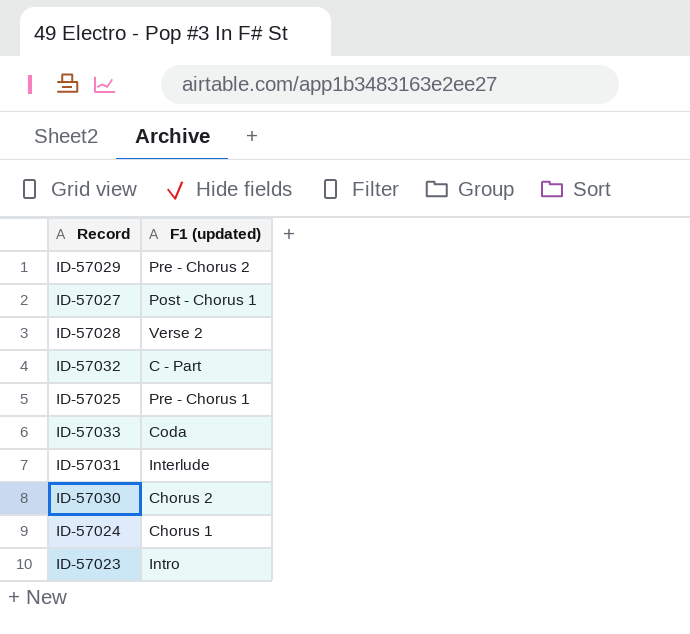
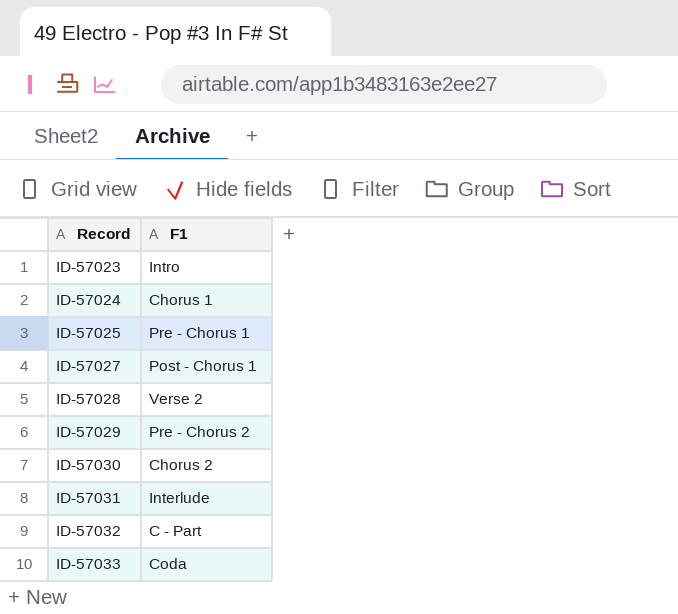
row order: none -> Record ascending
column name: F1 (updated) -> F1

